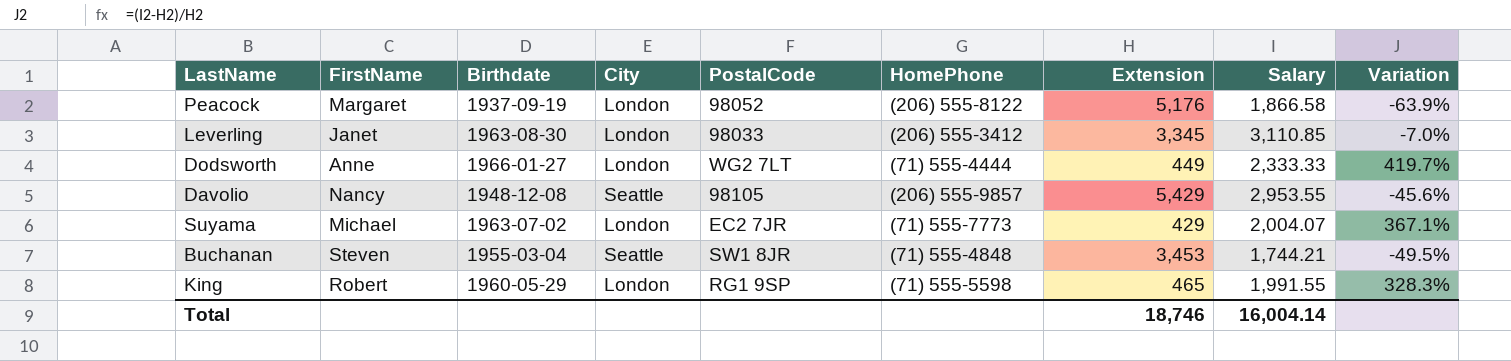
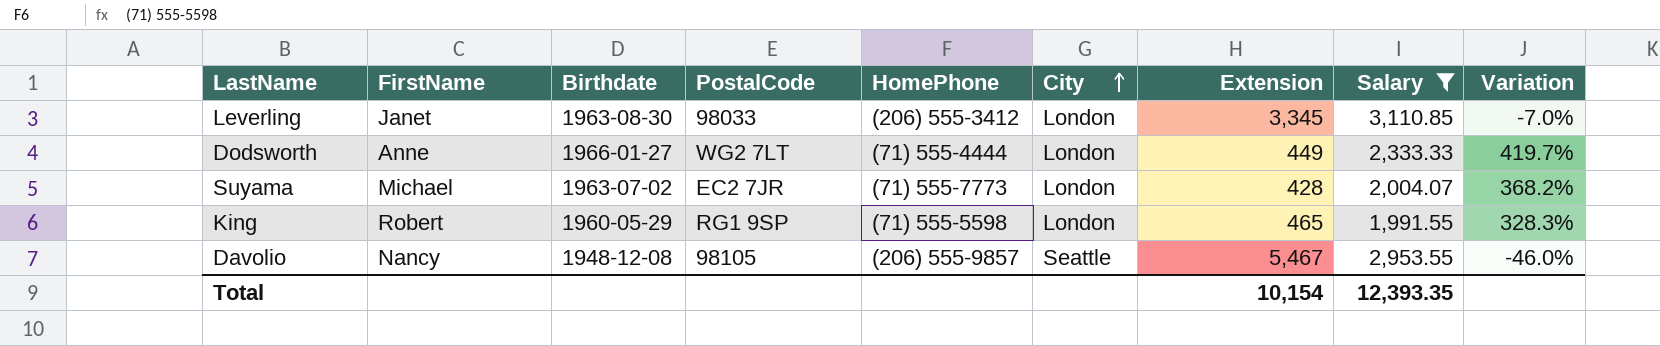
filter: none -> Salary >= 1,991.55
row order: none -> City ascending
column City | position: 4 -> 6
Suyama | Extension: 429 -> 428
Suyama | Variation: 367.1% -> 368.2%
Davolio | Extension: 5,429 -> 5,467
Davolio | Variation: -45.6% -> -46.0%
Total | Extension: 18,746 -> 10,154
Total | Salary: 16,004.14 -> 12,393.35

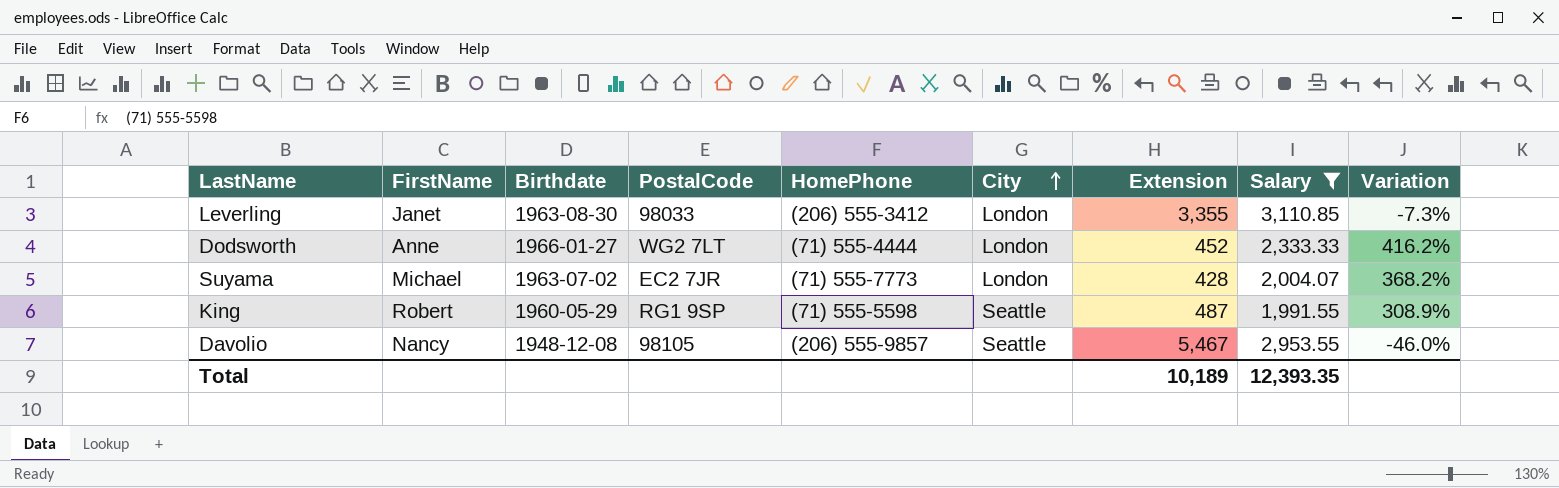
Leverling | Extension: 3,345 -> 3,355
Leverling | Variation: -7.0% -> -7.3%
Dodsworth | Extension: 449 -> 452
Dodsworth | Variation: 419.7% -> 416.2%
King | City: London -> Seattle
King | Extension: 465 -> 487
King | Variation: 328.3% -> 308.9%
Total | Extension: 10,154 -> 10,189

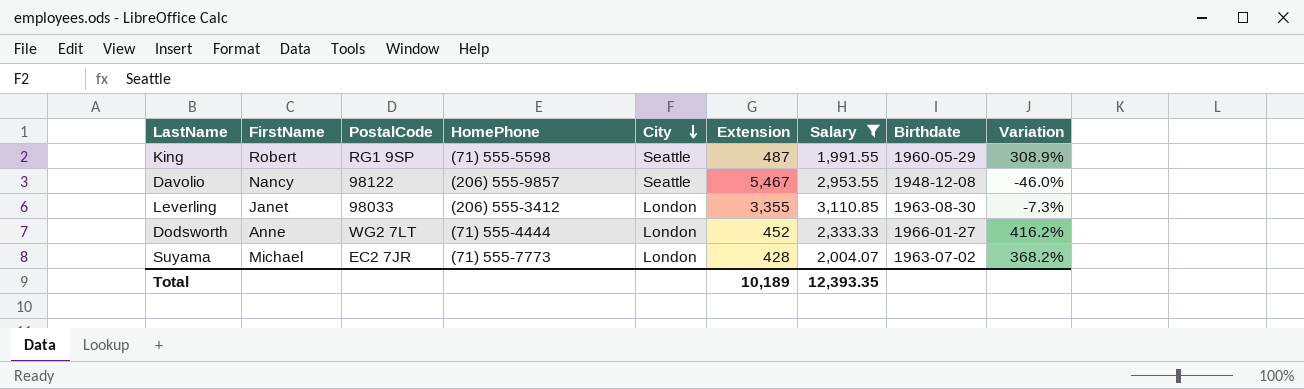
row order: City ascending -> City descending
column Birthdate | position: 3 -> 8
Davolio | PostalCode: 98105 -> 98122

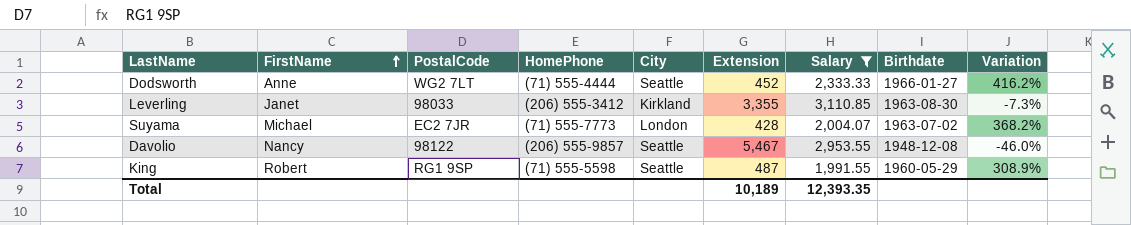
row order: City descending -> FirstName ascending
Dodsworth | City: London -> Seattle
Leverling | City: London -> Kirkland

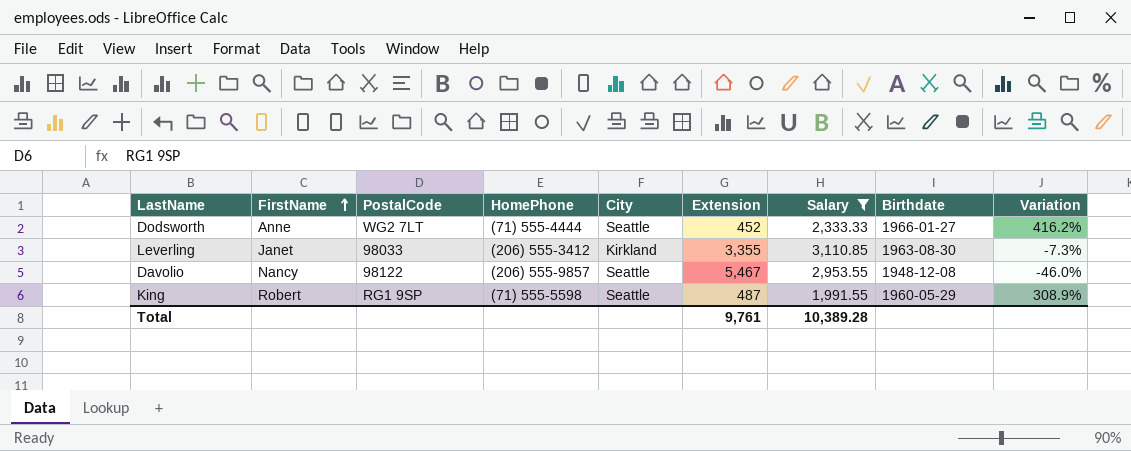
row Suyama: Michael | EC2 7JR | (71) 555-7773 | London | 428 | 2,004.07 | 1963-07-02 | 368.2% -> none
Total | Extension: 10,189 -> 9,761
Total | Salary: 12,393.35 -> 10,389.28

